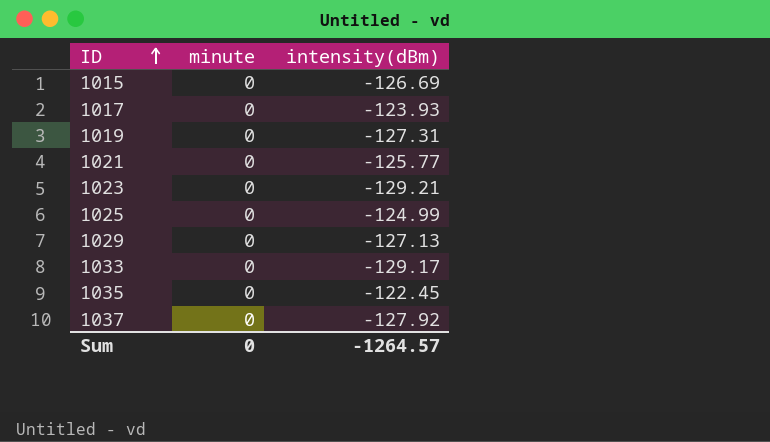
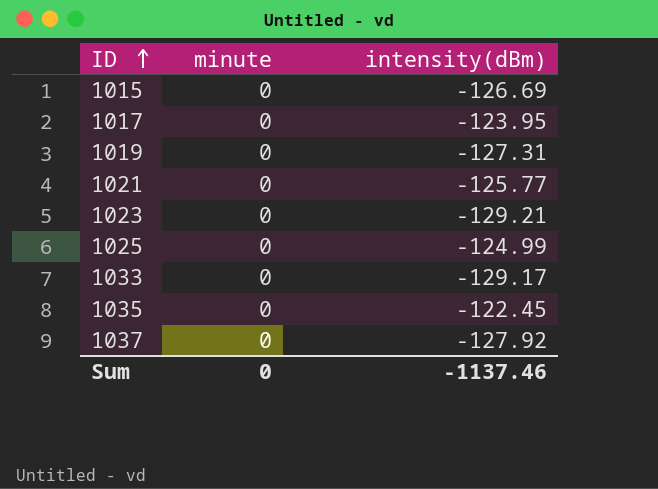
row 1029: 0 | -127.13 -> none
1017 | intensity(dBm): -123.93 -> -123.95
Sum | intensity(dBm): -1264.57 -> -1137.46

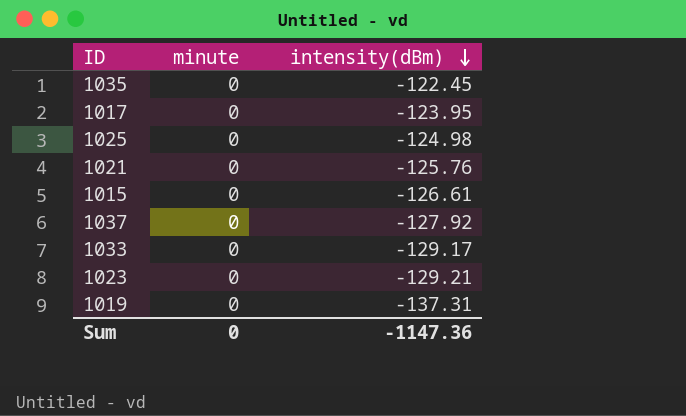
row order: ID ascending -> intensity(dBm) descending
1025 | intensity(dBm): -124.99 -> -124.98
1021 | intensity(dBm): -125.77 -> -125.76
1015 | intensity(dBm): -126.69 -> -126.61
1019 | intensity(dBm): -127.31 -> -137.31
Sum | intensity(dBm): -1137.46 -> -1147.36

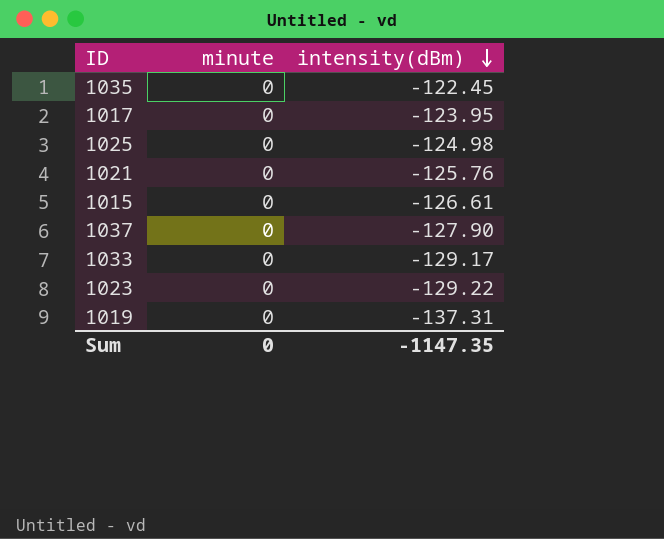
1037 | intensity(dBm): -127.92 -> -127.90
1023 | intensity(dBm): -129.21 -> -129.22
Sum | intensity(dBm): -1147.36 -> -1147.35

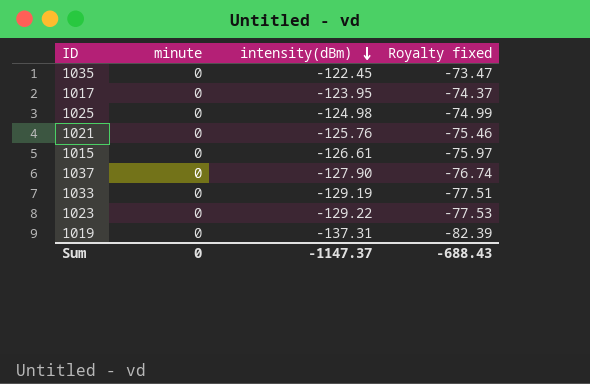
column Royalty fixed | formula: none -> [intensity(dBm)] * 0.6
1033 | intensity(dBm): -129.17 -> -129.19
Sum | intensity(dBm): -1147.35 -> -1147.37

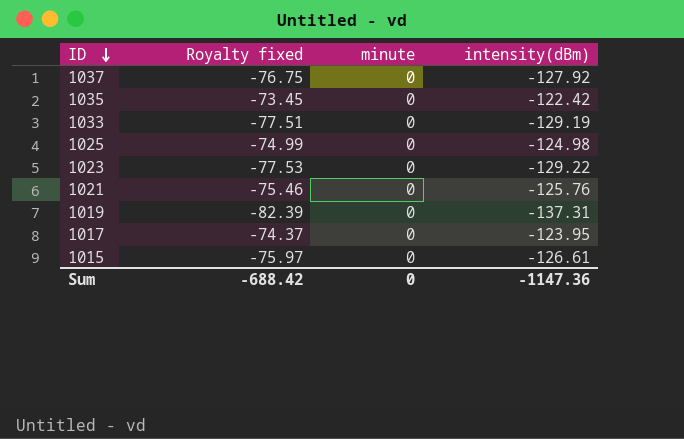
row order: intensity(dBm) descending -> ID descending
column Royalty fixed | position: 4 -> 2
1037 | Royalty fixed: -76.74 -> -76.75
1037 | intensity(dBm): -127.90 -> -127.92
1035 | Royalty fixed: -73.47 -> -73.45
1035 | intensity(dBm): -122.45 -> -122.42
Sum | Royalty fixed: -688.43 -> -688.42
Sum | intensity(dBm): -1147.37 -> -1147.36

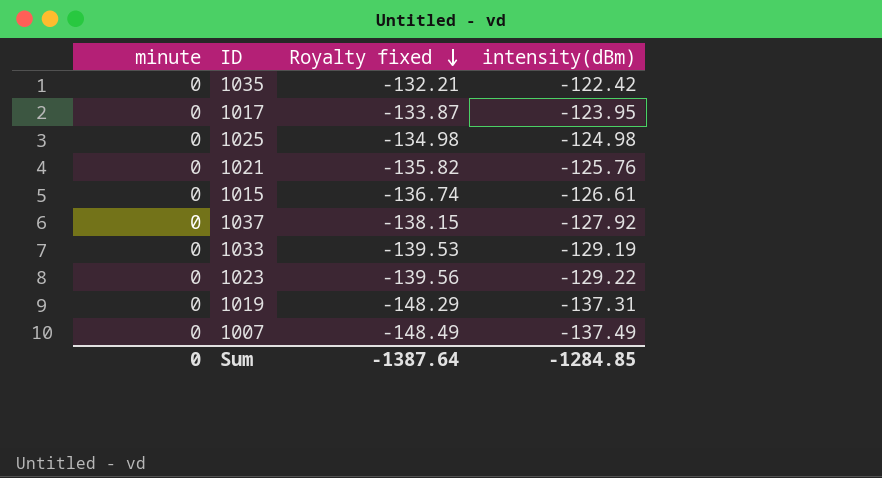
row order: ID descending -> Royalty fixed descending
column minute | position: 3 -> 1
column Royalty fixed | formula: [intensity(dBm)] * 0.6 -> [intensity(dBm)] * 1.08
row 1007: none -> 0 | -148.49 | -137.49
Sum | Royalty fixed: -688.42 -> -1387.64
Sum | intensity(dBm): -1147.36 -> -1284.85

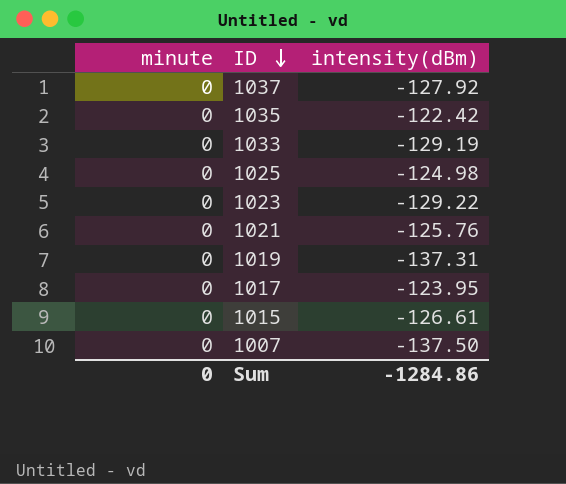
row order: Royalty fixed descending -> ID descending
column Royalty fixed | formula: [intensity(dBm)] * 1.08 -> none
1007 | intensity(dBm): -137.49 -> -137.50
Sum | intensity(dBm): -1284.85 -> -1284.86

